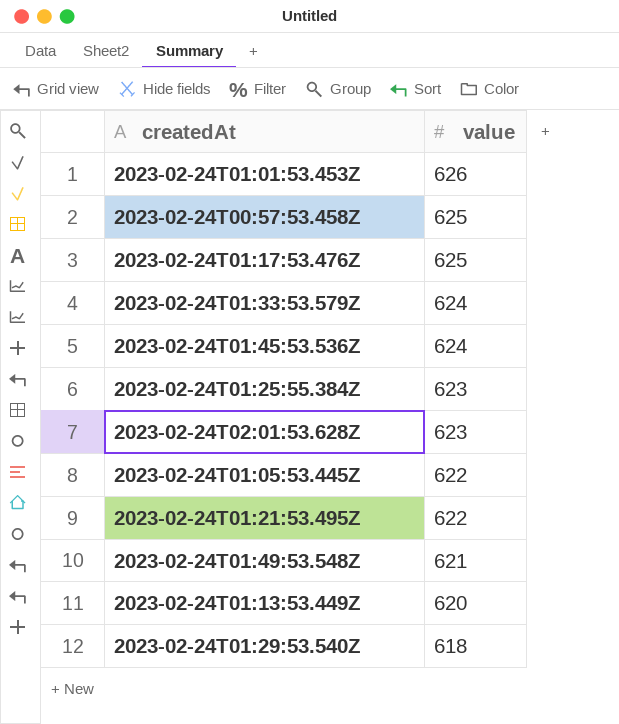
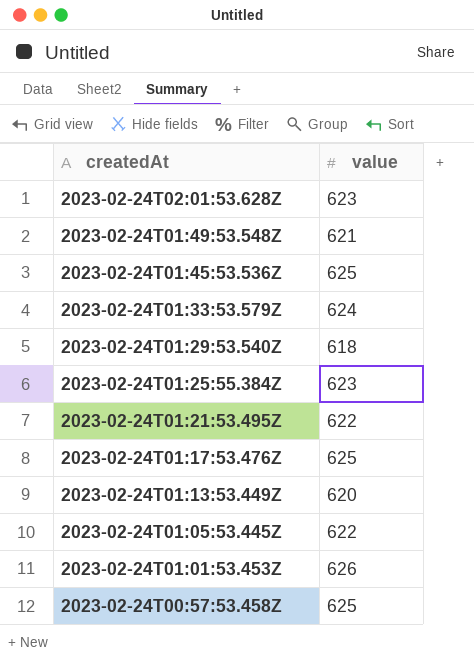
row order: value descending -> createdAt descending
2023-02-24T01:45:53.536Z | value: 624 -> 625

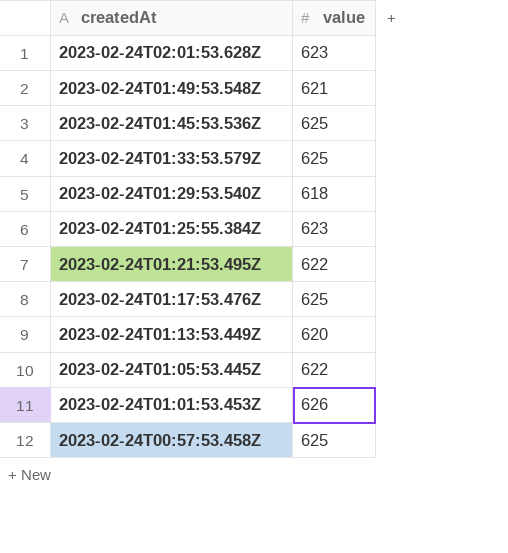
2023-02-24T01:33:53.579Z | value: 624 -> 625

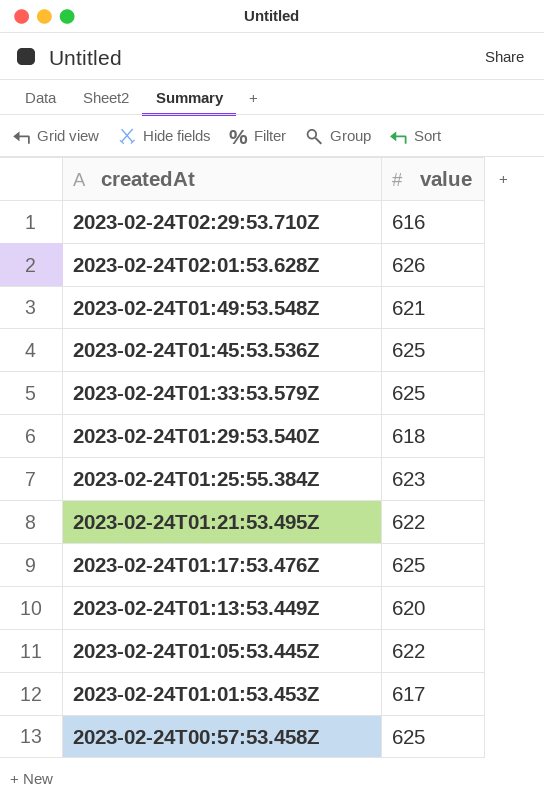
row 2023-02-24T02:29:53.710Z: none -> 616
2023-02-24T02:01:53.628Z | value: 623 -> 626
2023-02-24T01:01:53.453Z | value: 626 -> 617

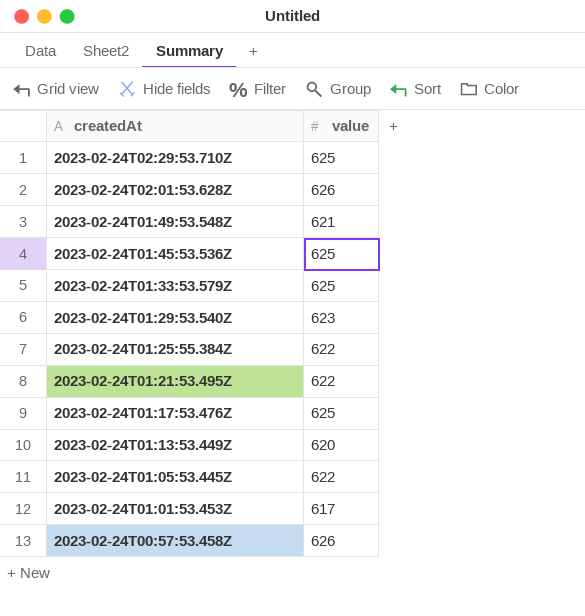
2023-02-24T02:29:53.710Z | value: 616 -> 625
2023-02-24T01:29:53.540Z | value: 618 -> 623
2023-02-24T01:25:55.384Z | value: 623 -> 622
2023-02-24T00:57:53.458Z | value: 625 -> 626

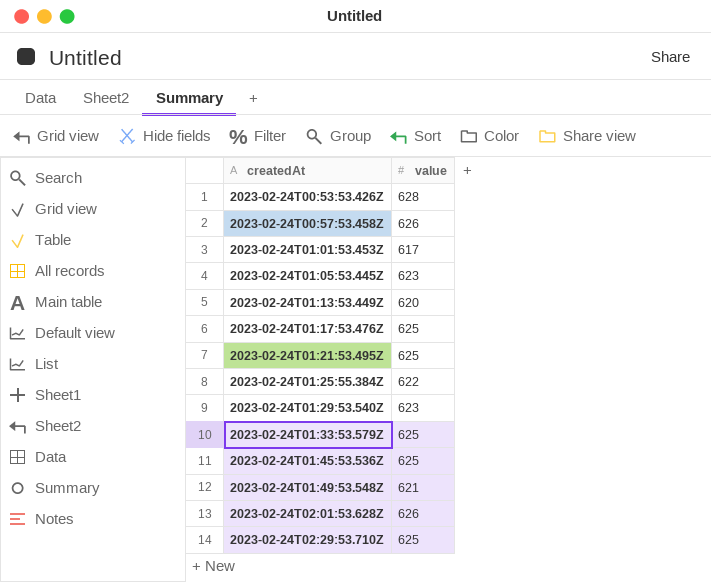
row order: createdAt descending -> createdAt ascending
row 2023-02-24T00:53:53.426Z: none -> 628
2023-02-24T01:05:53.445Z | value: 622 -> 623
2023-02-24T01:21:53.495Z | value: 622 -> 625

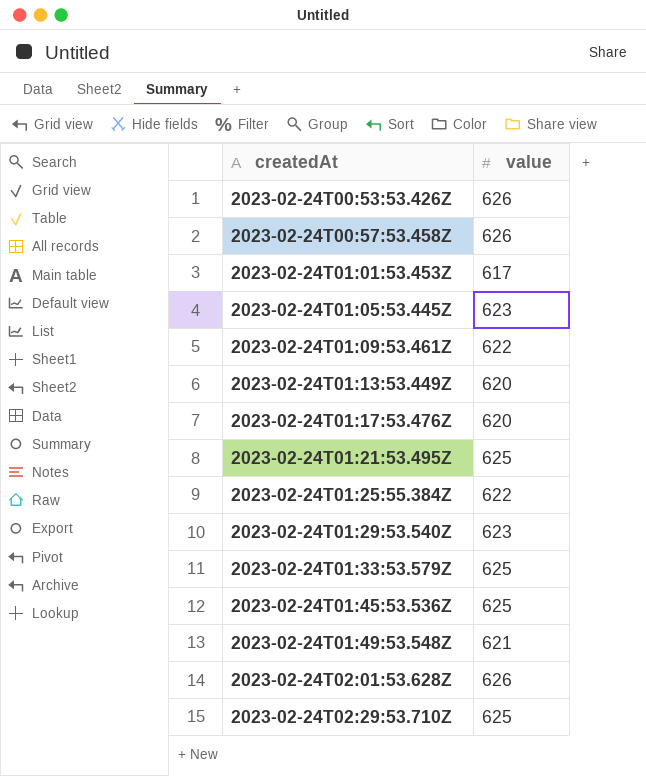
2023-02-24T00:53:53.426Z | value: 628 -> 626
row 2023-02-24T01:09:53.461Z: none -> 622
2023-02-24T01:17:53.476Z | value: 625 -> 620

